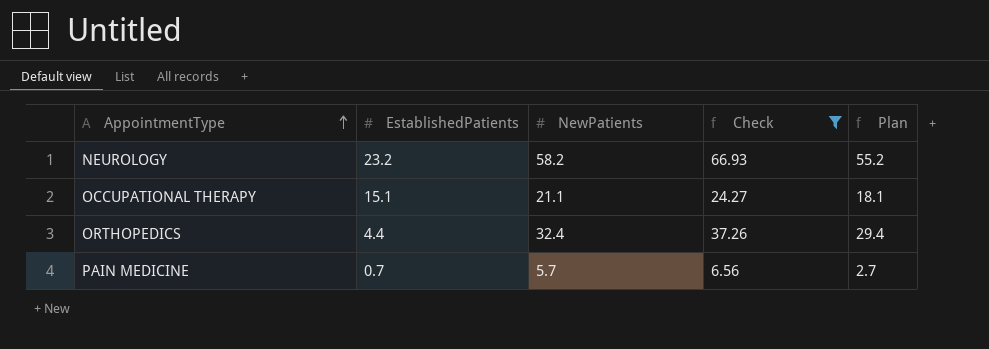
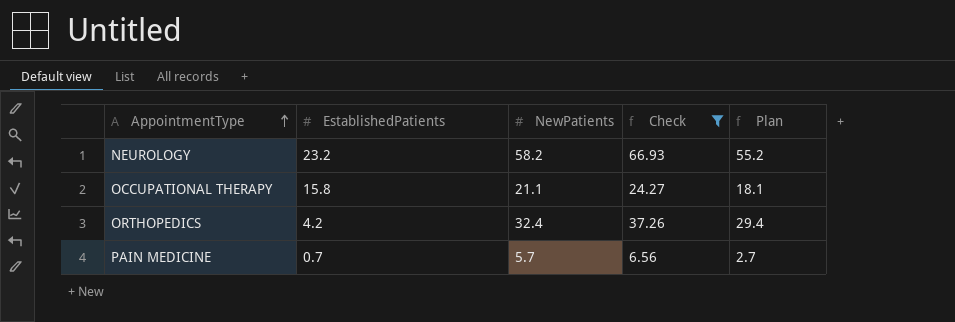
OCCUPATIONAL THERAPY | EstablishedPatients: 15.1 -> 15.8
ORTHOPEDICS | EstablishedPatients: 4.4 -> 4.2

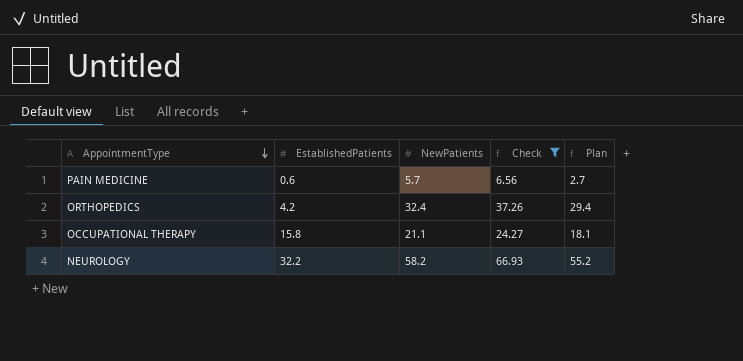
row order: AppointmentType ascending -> AppointmentType descending
PAIN MEDICINE | EstablishedPatients: 0.7 -> 0.6
NEUROLOGY | EstablishedPatients: 23.2 -> 32.2

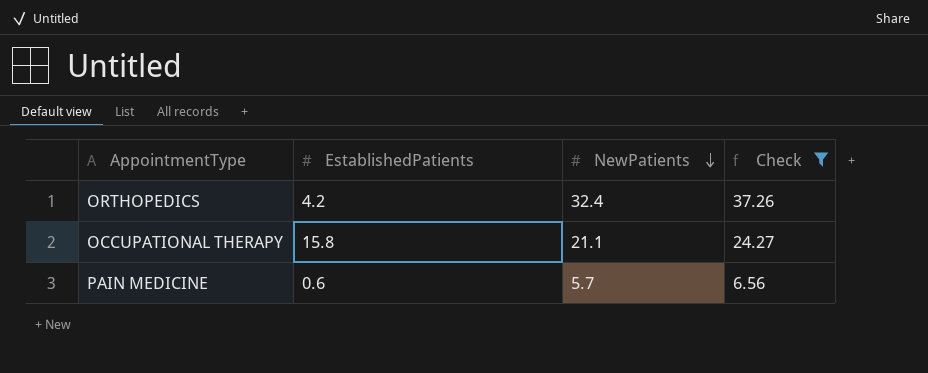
row order: AppointmentType descending -> NewPatients descending
column Plan | formula: [NewPatients] - 3 -> none
row NEUROLOGY: 32.2 | 58.2 | 66.93 | 55.2 -> none

